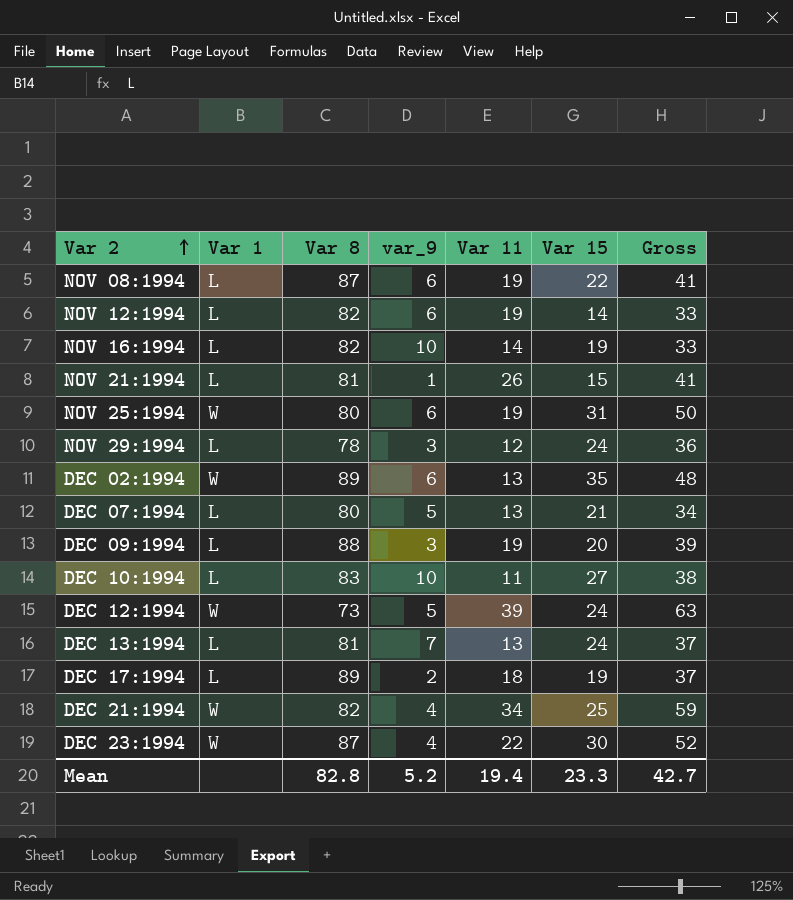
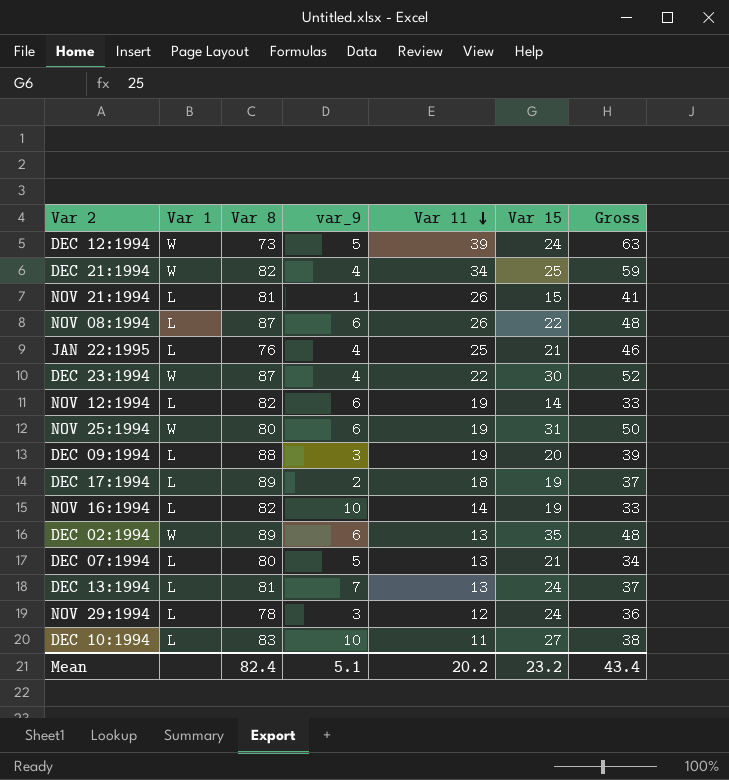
row order: Var 2 ascending -> Var 11 descending
NOV 08:1994 | Var 11: 19 -> 26
NOV 08:1994 | Gross: 41 -> 48
row JAN 22:1995: none -> L | 76 | 4 | 25 | 21 | 46
Mean | Var 8: 82.8 -> 82.4
Mean | var_9: 5.2 -> 5.1
Mean | Var 11: 19.4 -> 20.2
Mean | Var 15: 23.3 -> 23.2
Mean | Gross: 42.7 -> 43.4

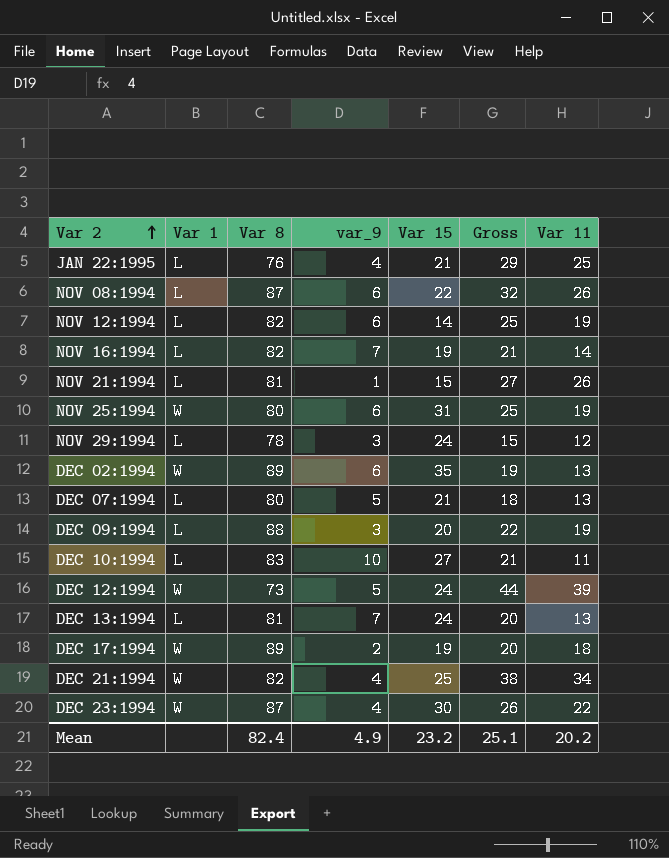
row order: Var 11 descending -> Var 2 ascending
column Gross | formula: [Var 11] + [Var 15] -> [var_9] + [Var 11]
column Var 11 | position: 5 -> 7
NOV 16:1994 | var_9: 10 -> 7
DEC 17:1994 | Var 1: L -> W
Mean | var_9: 5.1 -> 4.9
Mean | Gross: 43.4 -> 25.1

